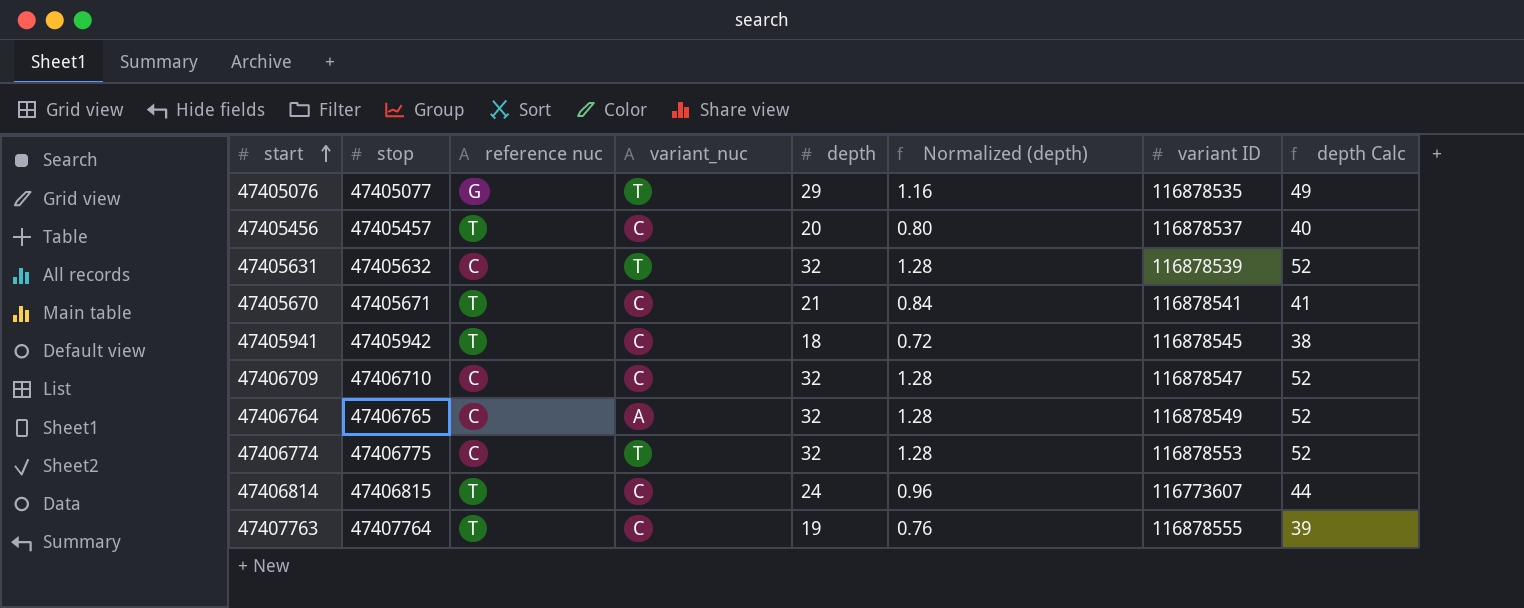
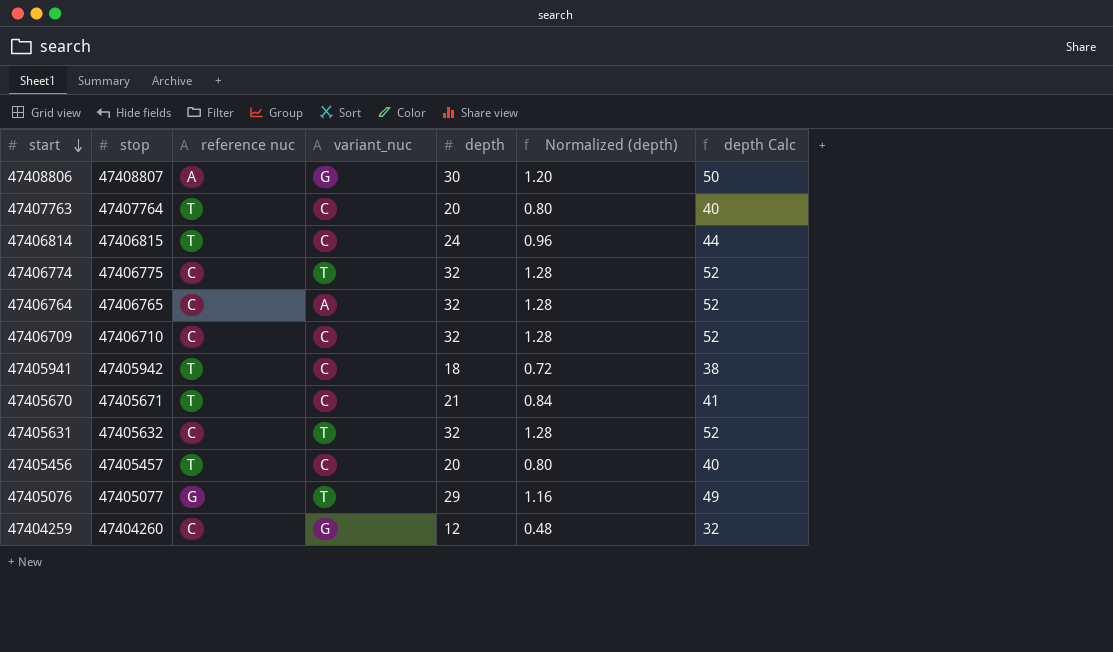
row order: start ascending -> start descending
column variant ID | position: 7 -> none
row 47408806: none -> 47408807 | A | G | 30 | 1.20 | 50
47407763 | depth: 19 -> 20
47407763 | Normalized (depth): 0.76 -> 0.80
47407763 | depth Calc: 39 -> 40
row 47404259: none -> 47404260 | C | G | 12 | 0.48 | 32

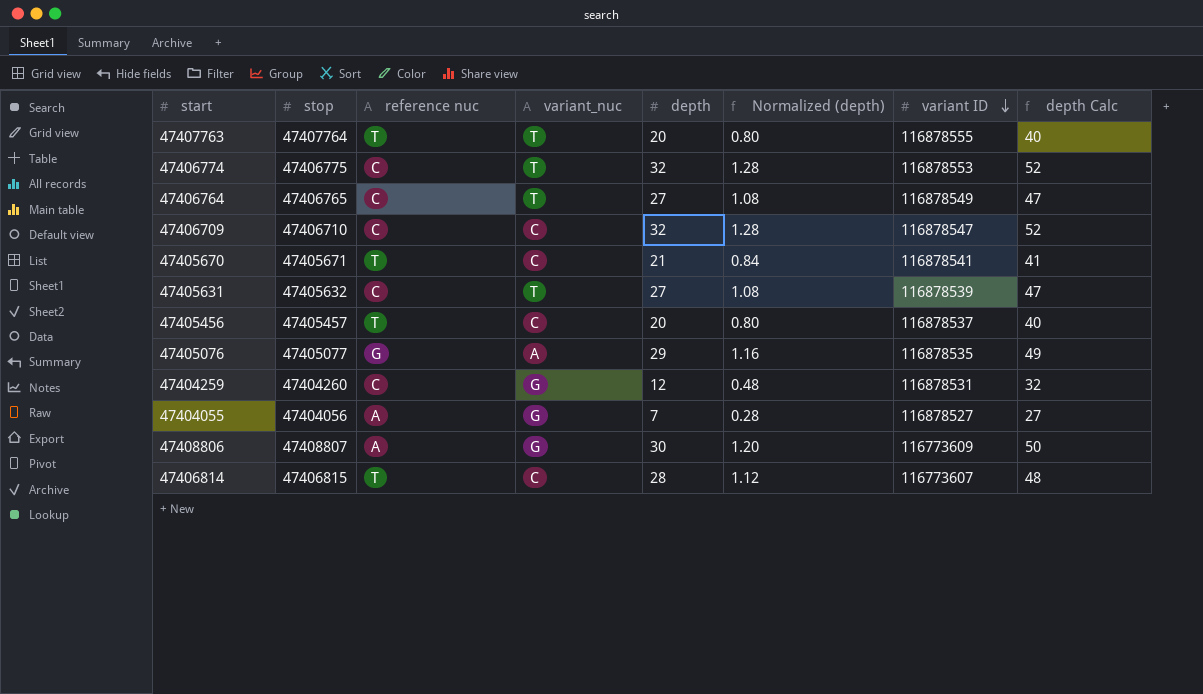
row order: start descending -> variant ID descending
column variant ID | position: none -> 7
row 47405941: 47405942 | T | C | 18 | 0.72 | 38 -> none
47407763 | variant_nuc: C -> T
47406764 | variant_nuc: A -> T
47406764 | depth: 32 -> 27
47406764 | Normalized (depth): 1.28 -> 1.08
47406764 | depth Calc: 52 -> 47
47405631 | depth: 32 -> 27
47405631 | Normalized (depth): 1.28 -> 1.08
47405631 | depth Calc: 52 -> 47
47405076 | variant_nuc: T -> A
row 47404055: none -> 47404056 | A | G | 7 | 0.28 | 116878527 | 27
47406814 | depth: 24 -> 28
47406814 | Normalized (depth): 0.96 -> 1.12
47406814 | depth Calc: 44 -> 48

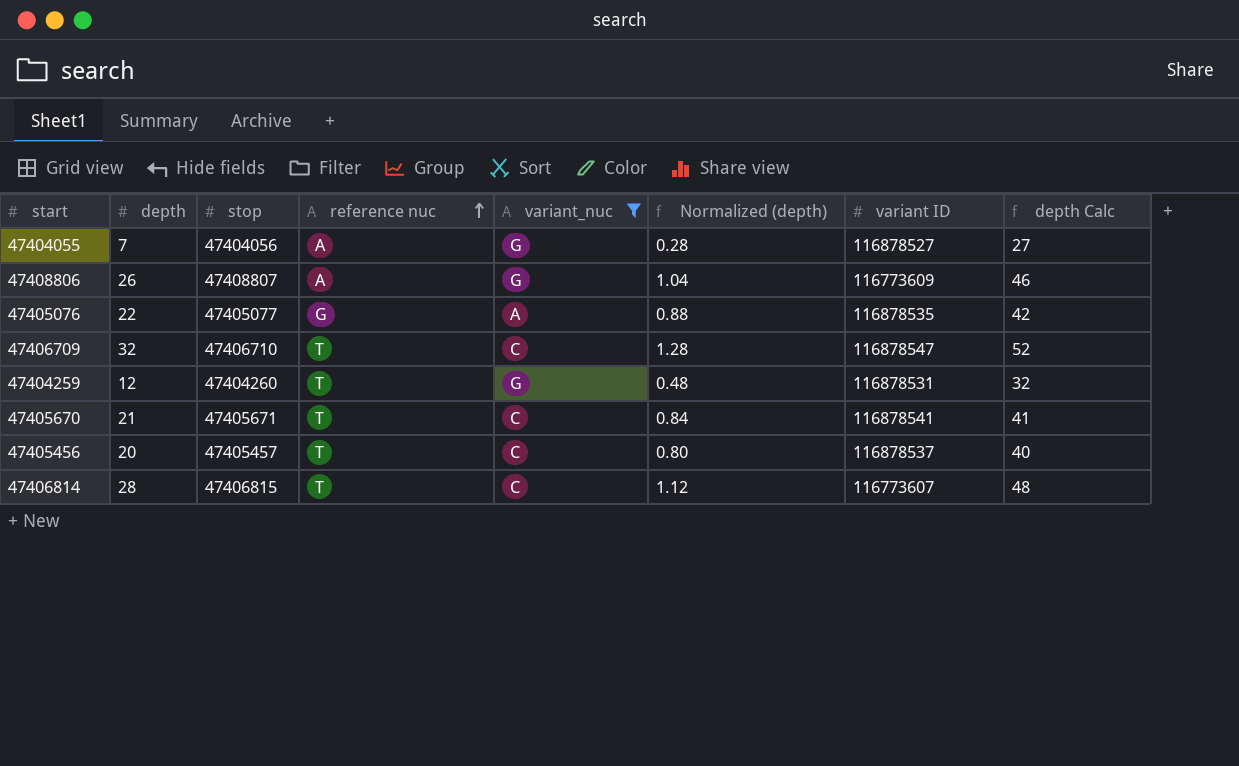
filter: none -> variant_nuc != T
row order: variant ID descending -> reference nuc ascending
column depth | position: 5 -> 2
47408806 | depth: 30 -> 26
47408806 | Normalized (depth): 1.20 -> 1.04
47408806 | depth Calc: 50 -> 46
47405076 | depth: 29 -> 22
47405076 | Normalized (depth): 1.16 -> 0.88
47405076 | depth Calc: 49 -> 42
47406709 | reference nuc: C -> T
47404259 | reference nuc: C -> T

